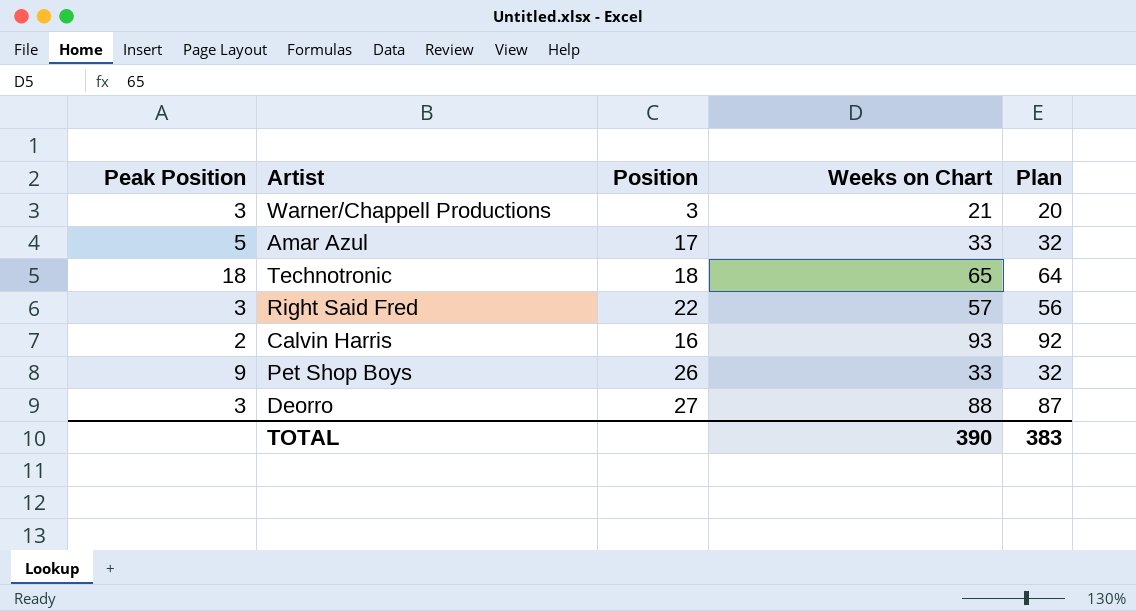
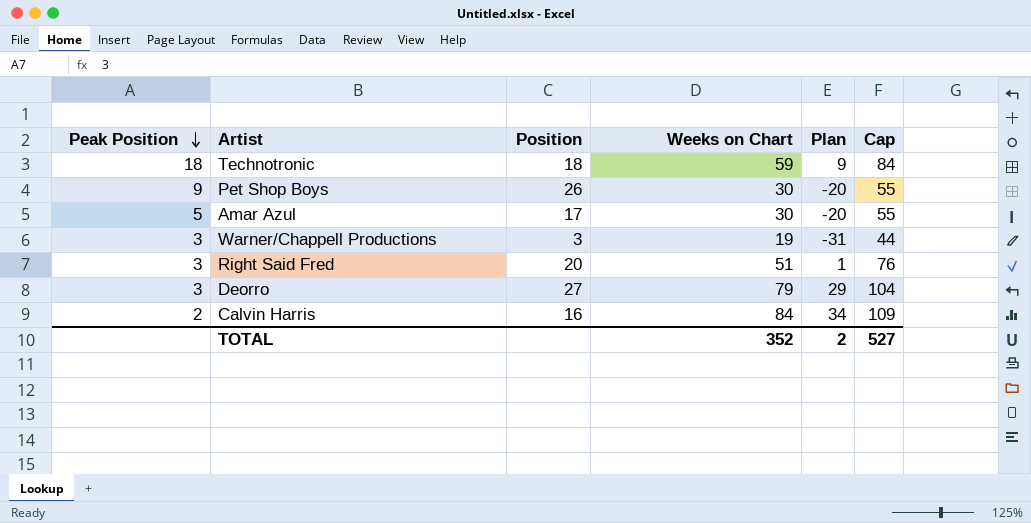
row order: none -> Peak Position descending
column Plan | formula: [Weeks on Chart] - 1 -> [Weeks on Chart] - 50
column Cap | formula: none -> [Weeks on Chart] + 25
Technotronic | Weeks on Chart: 65 -> 59
Pet Shop Boys | Weeks on Chart: 33 -> 30
Amar Azul | Weeks on Chart: 33 -> 30
Warner/Chappell Productions | Weeks on Chart: 21 -> 19
Right Said Fred | Position: 22 -> 20
Right Said Fred | Weeks on Chart: 57 -> 51
Deorro | Weeks on Chart: 88 -> 79
Calvin Harris | Weeks on Chart: 93 -> 84
TOTAL | Weeks on Chart: 390 -> 352
TOTAL | Plan: 383 -> 2

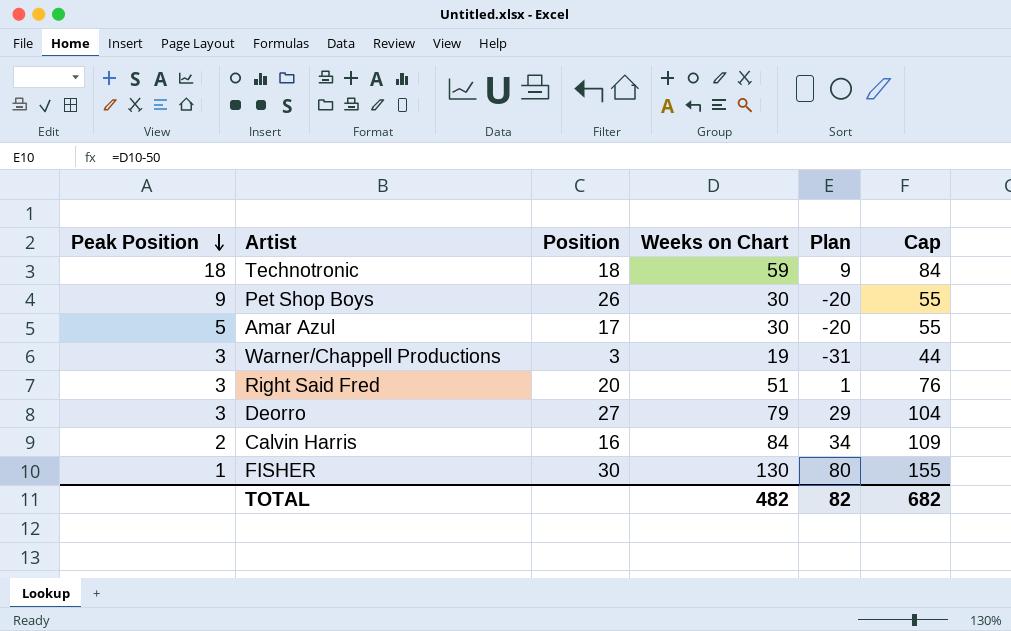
row FISHER: none -> 1 | 30 | 130 | 80 | 155
TOTAL | Weeks on Chart: 352 -> 482
TOTAL | Plan: 2 -> 82
TOTAL | Cap: 527 -> 682

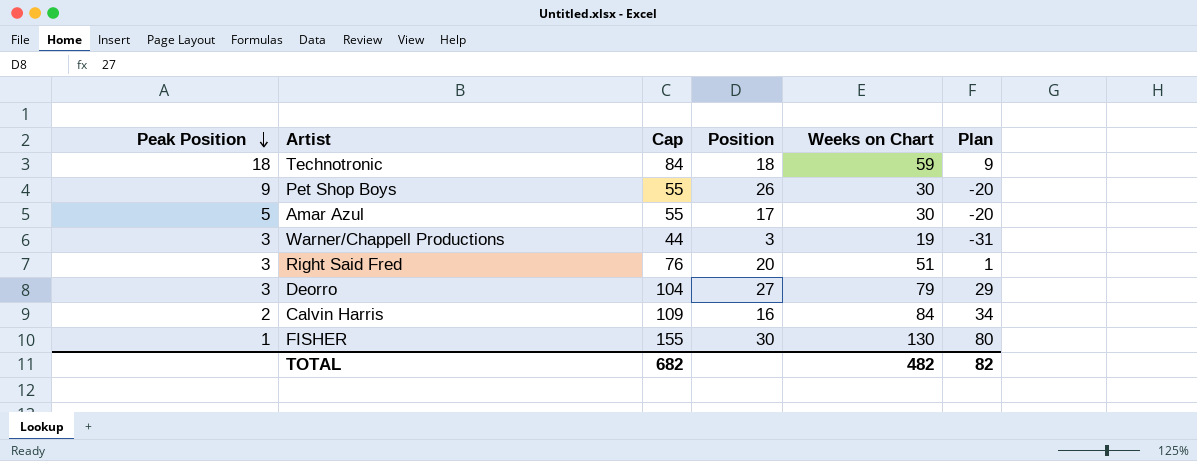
column Cap | position: 6 -> 3

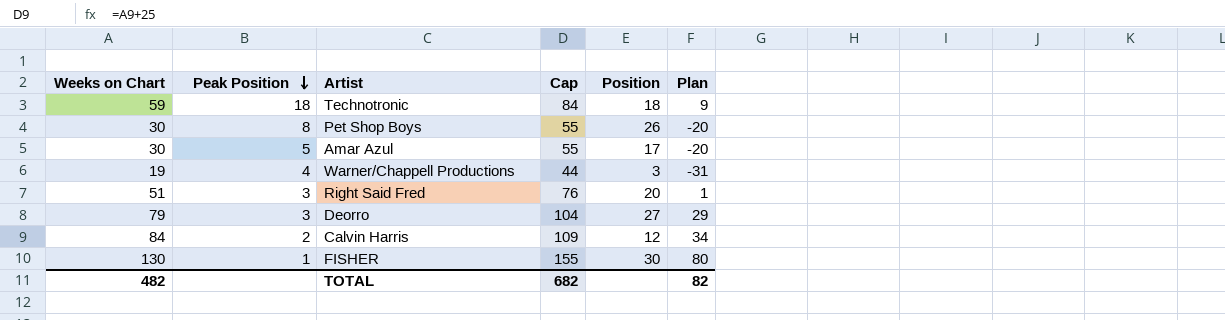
column Weeks on Chart | position: 5 -> 1
Pet Shop Boys | Peak Position: 9 -> 8
Warner/Chappell Productions | Peak Position: 3 -> 4
Calvin Harris | Position: 16 -> 12

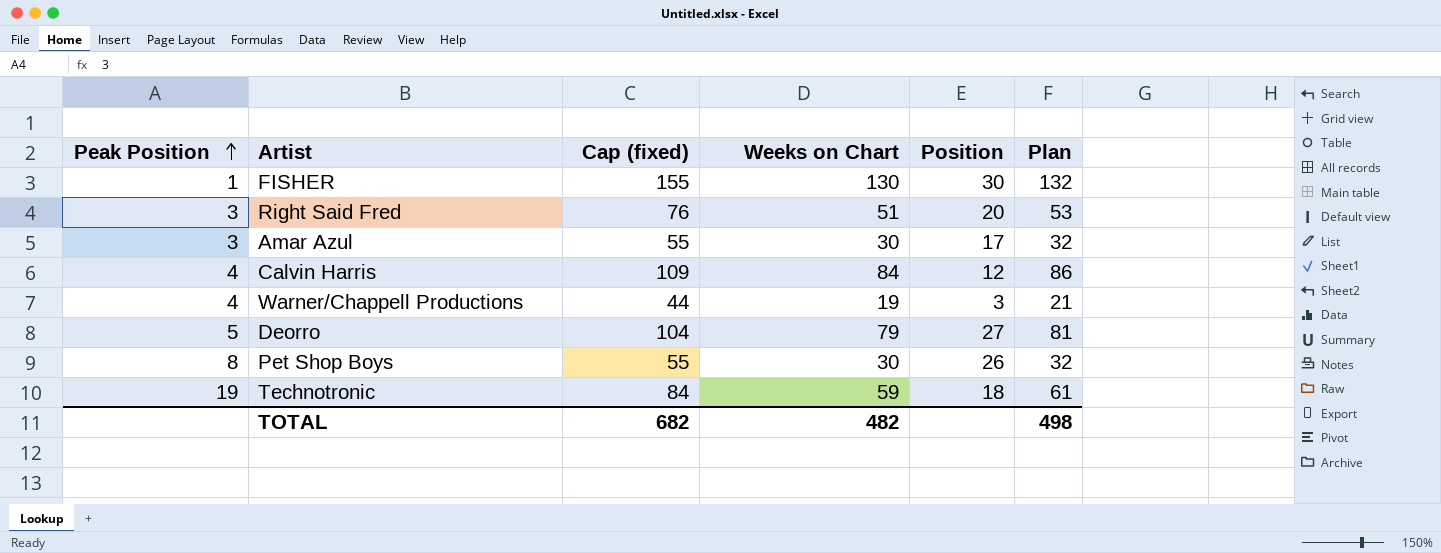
row order: Peak Position descending -> Peak Position ascending
column name: Cap -> Cap (fixed)
column Weeks on Chart | position: 1 -> 4
column Plan | formula: [Weeks on Chart] - 50 -> [Weeks on Chart] + 2
Amar Azul | Peak Position: 5 -> 3
Calvin Harris | Peak Position: 2 -> 4
Deorro | Peak Position: 3 -> 5
Technotronic | Peak Position: 18 -> 19
TOTAL | Plan: 82 -> 498

